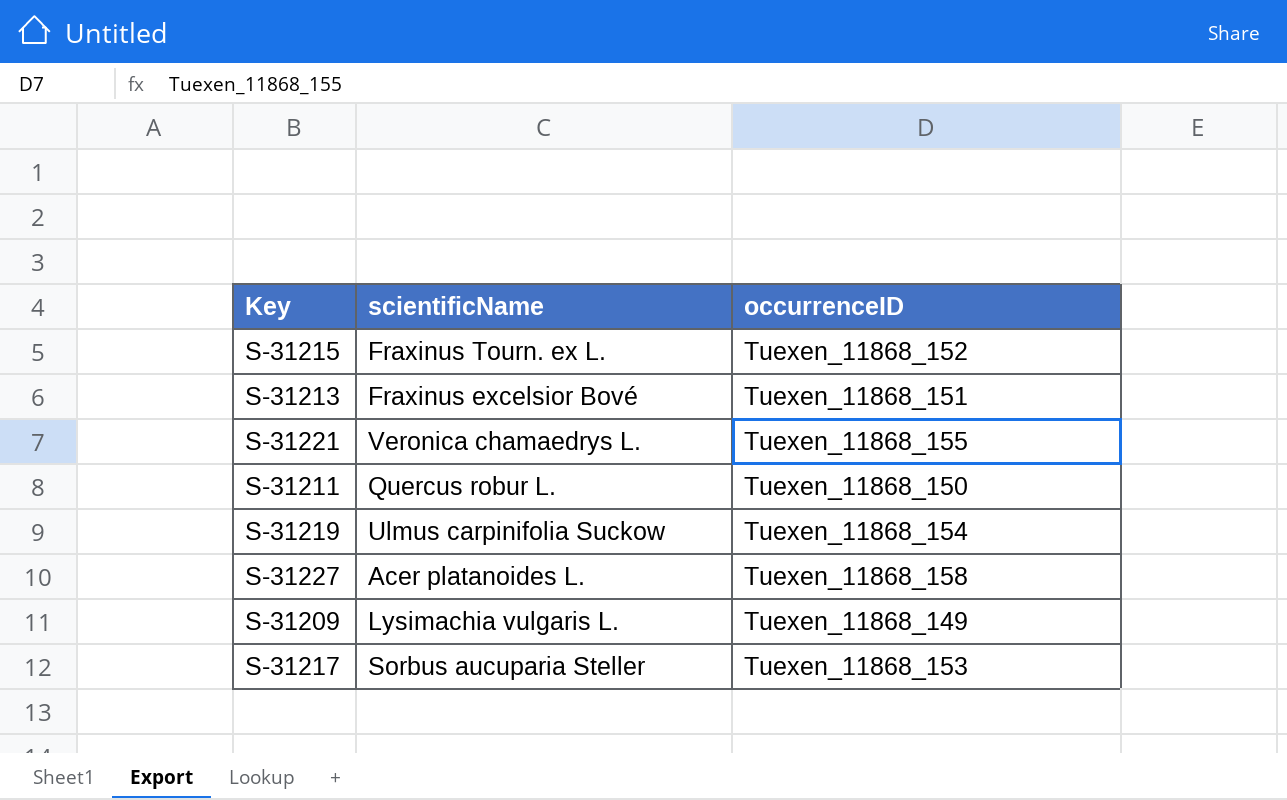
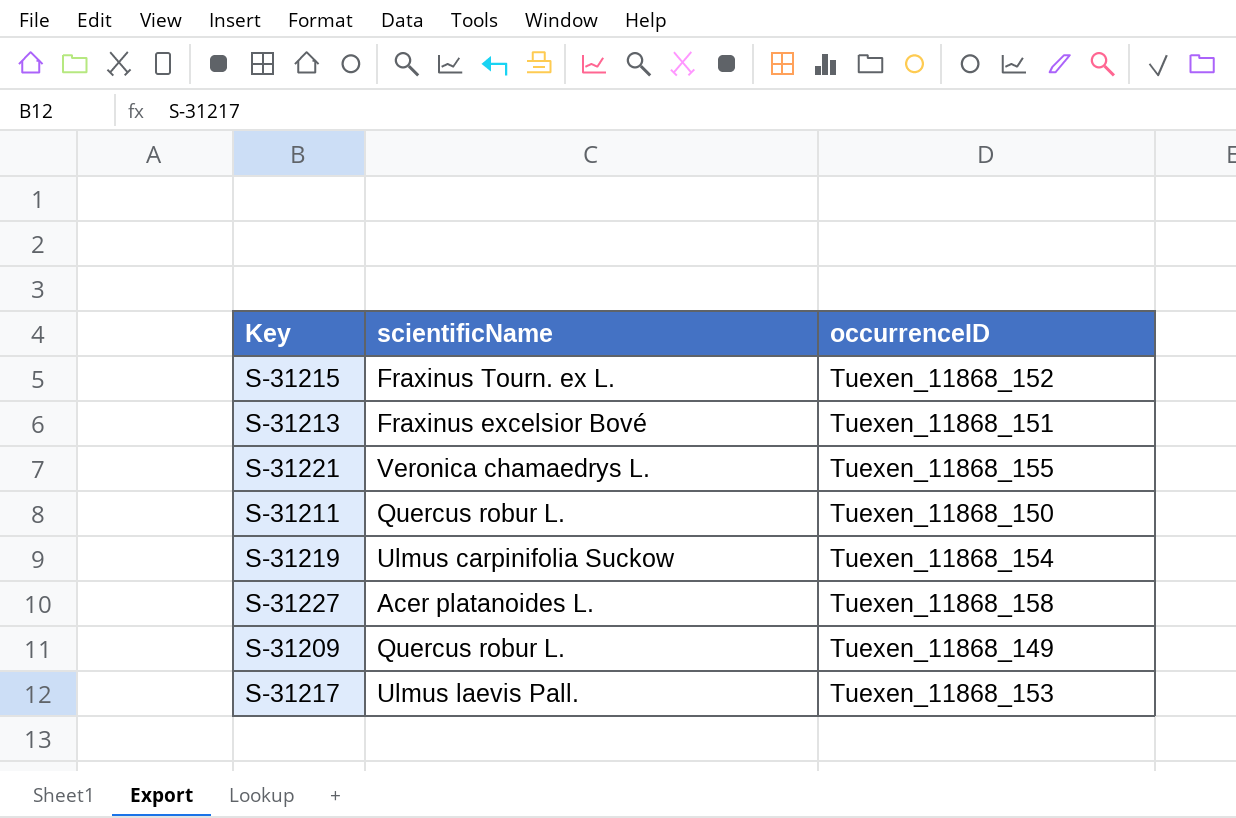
S-31209 | scientificName: Lysimachia vulgaris L. -> Quercus robur L.
S-31217 | scientificName: Sorbus aucuparia Steller -> Ulmus laevis Pall.

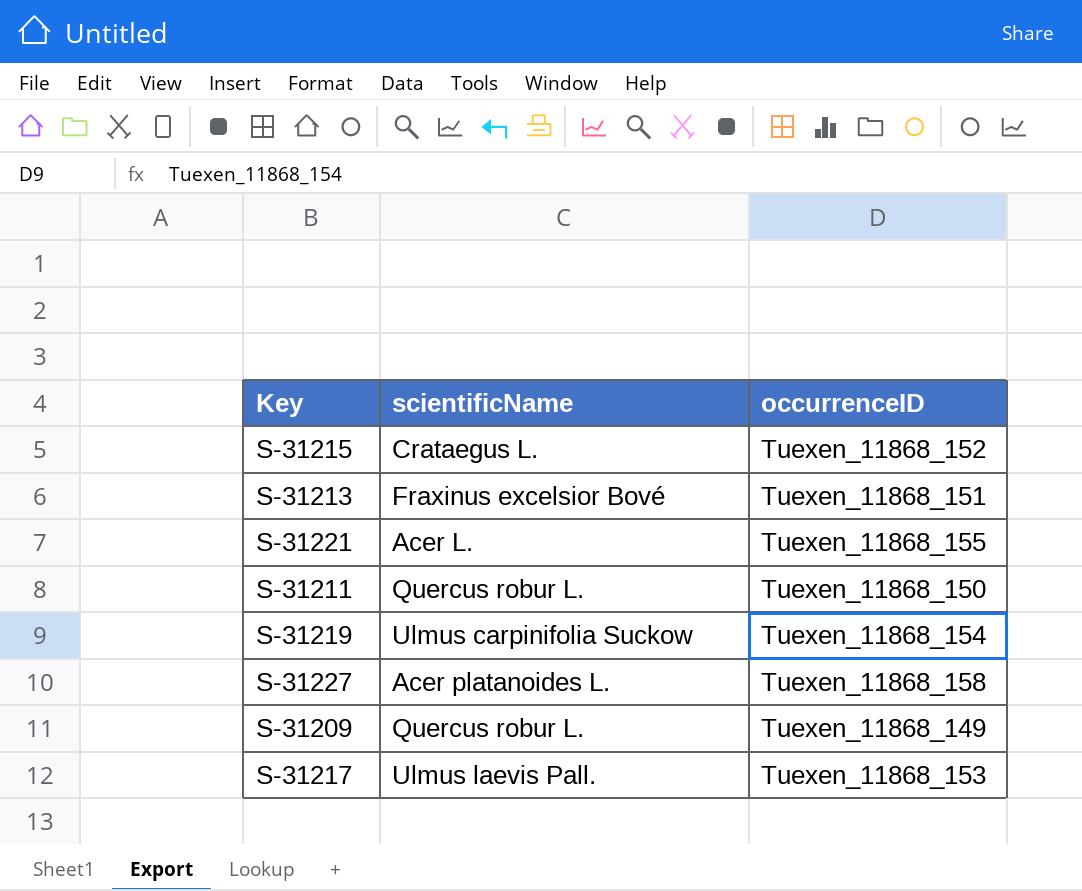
S-31215 | scientificName: Fraxinus Tourn. ex L. -> Crataegus L.
S-31221 | scientificName: Veronica chamaedrys L. -> Acer L.

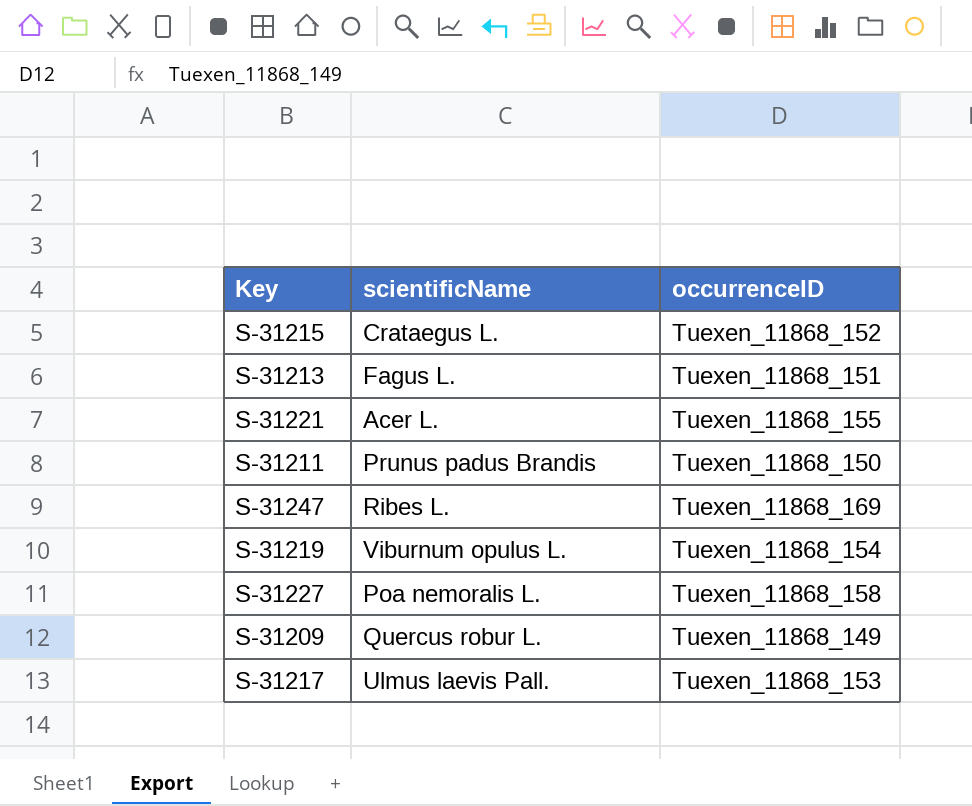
S-31213 | scientificName: Fraxinus excelsior Bové -> Fagus L.
S-31211 | scientificName: Quercus robur L. -> Prunus padus Brandis
row S-31247: none -> Ribes L. | Tuexen_11868_169
S-31219 | scientificName: Ulmus carpinifolia Suckow -> Viburnum opulus L.
S-31227 | scientificName: Acer platanoides L. -> Poa nemoralis L.

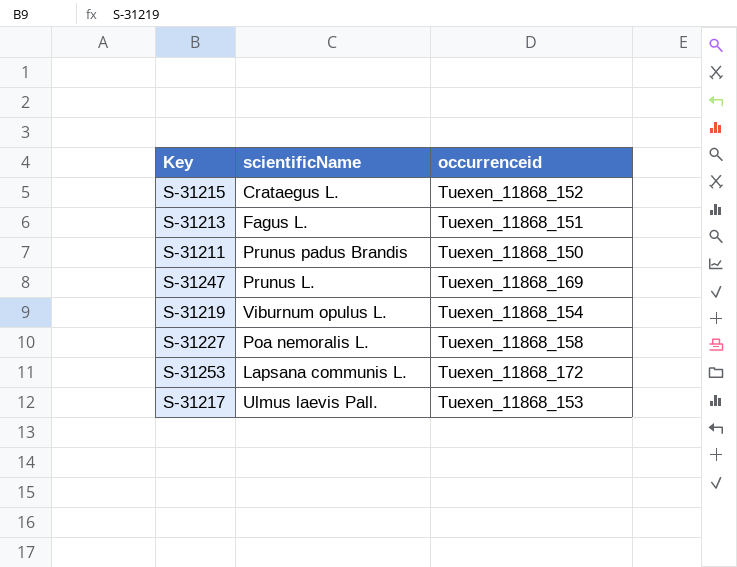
column name: occurrenceID -> occurrenceid
row S-31221: Acer L. | Tuexen_11868_155 -> none
row S-31209: Quercus robur L. | Tuexen_11868_149 -> none
S-31247 | scientificName: Ribes L. -> Prunus L.
row S-31253: none -> Lapsana communis L. | Tuexen_11868_172

